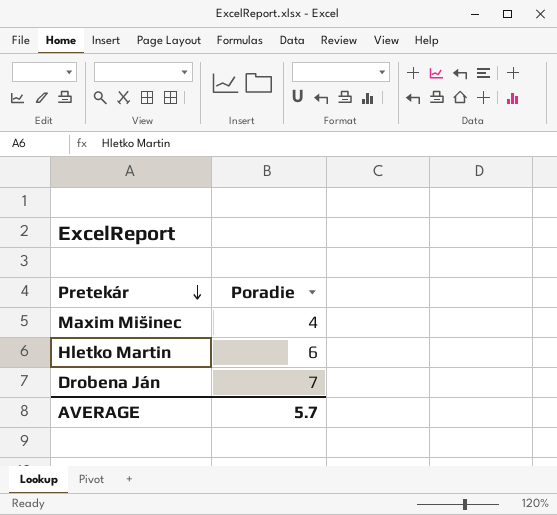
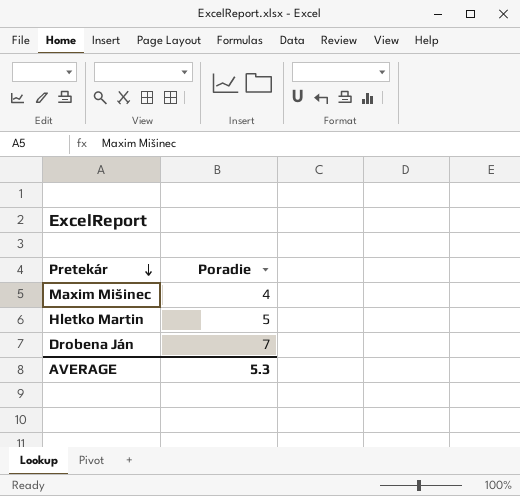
Hletko Martin | Poradie: 6 -> 5
AVERAGE | Poradie: 5.7 -> 5.3

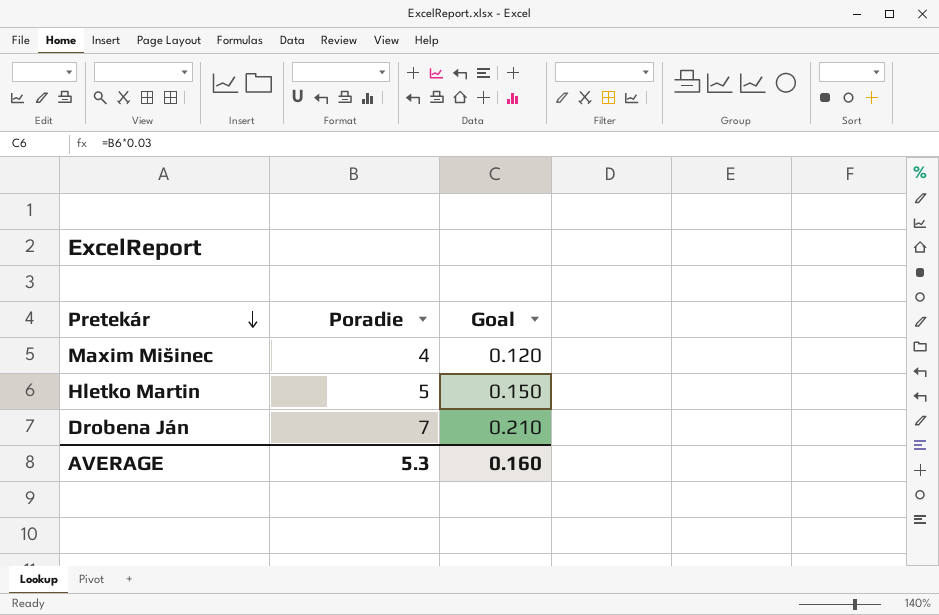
column Goal | formula: none -> [Poradie] * 0.03

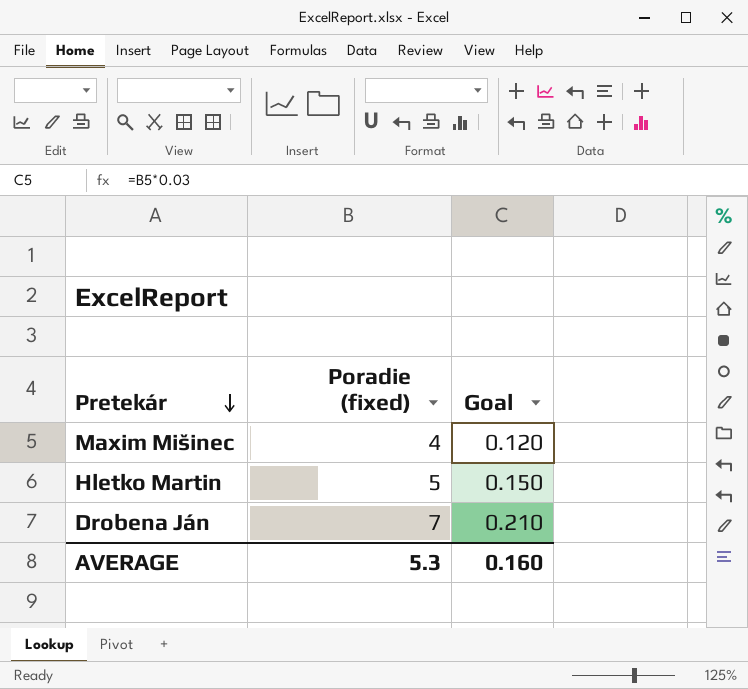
column name: Poradie -> Poradie (fixed)

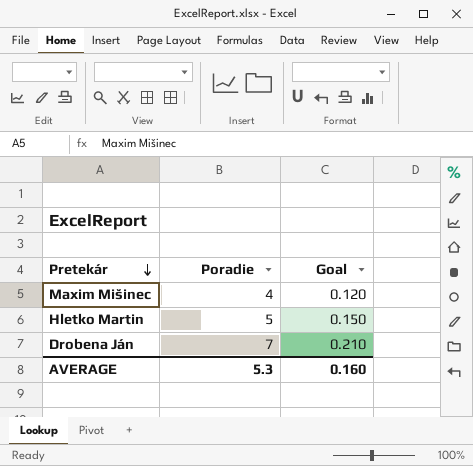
column name: Poradie (fixed) -> Poradie

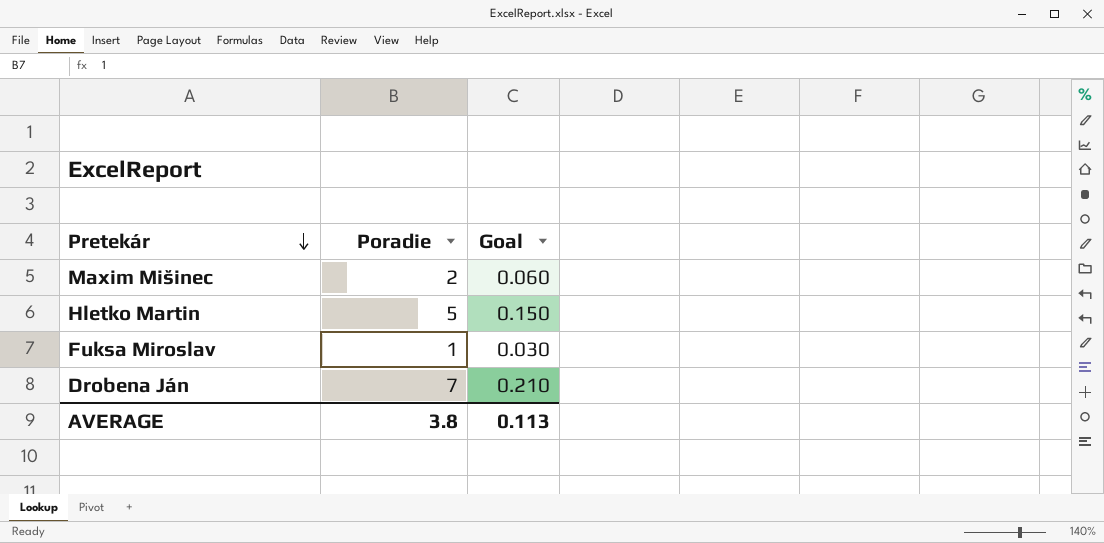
Maxim Mišinec | Poradie: 4 -> 2
Maxim Mišinec | Goal: 0.120 -> 0.060
row Fuksa Miroslav: none -> 1 | 0.030
AVERAGE | Poradie: 5.3 -> 3.8
AVERAGE | Goal: 0.160 -> 0.113

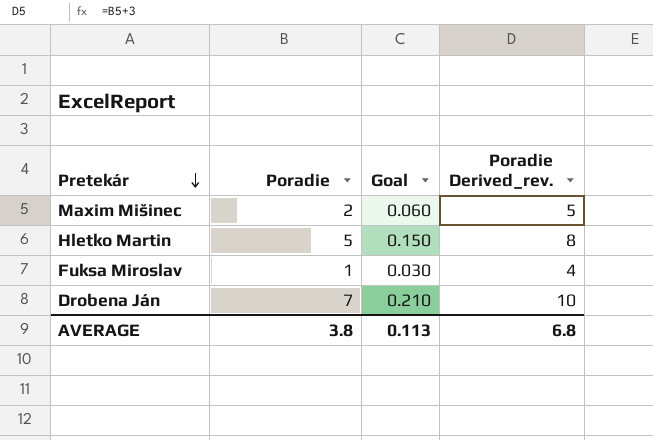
column Poradie Derived_rev. | formula: none -> [Poradie] + 3

